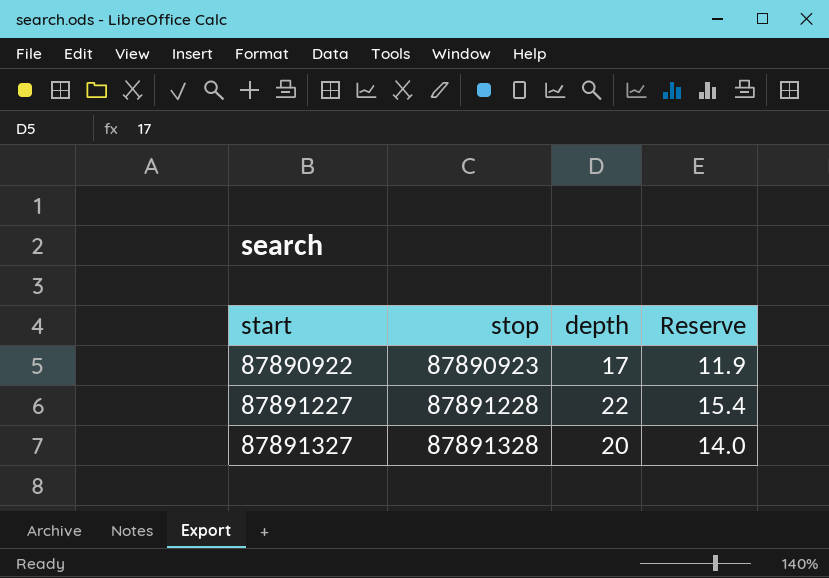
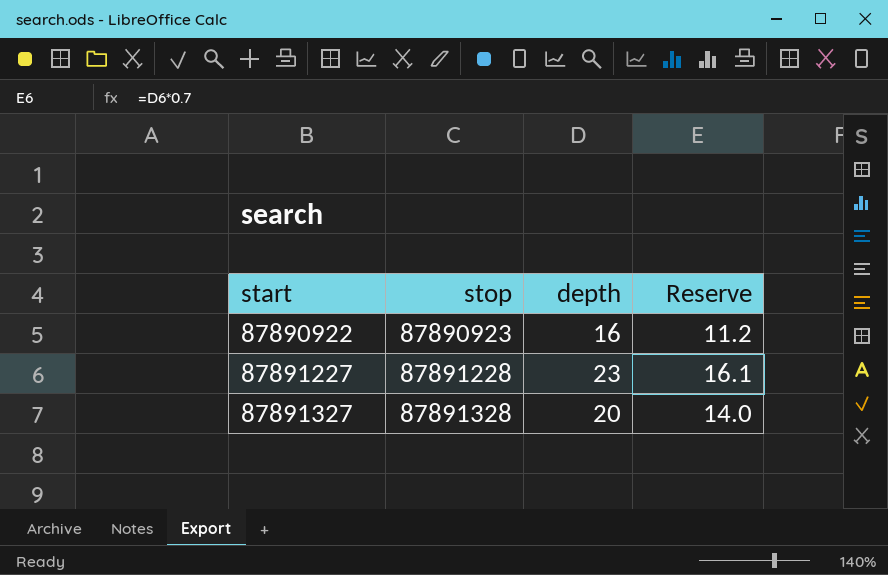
87890922 | depth: 17 -> 16
87890922 | Reserve: 11.9 -> 11.2
87891227 | depth: 22 -> 23
87891227 | Reserve: 15.4 -> 16.1

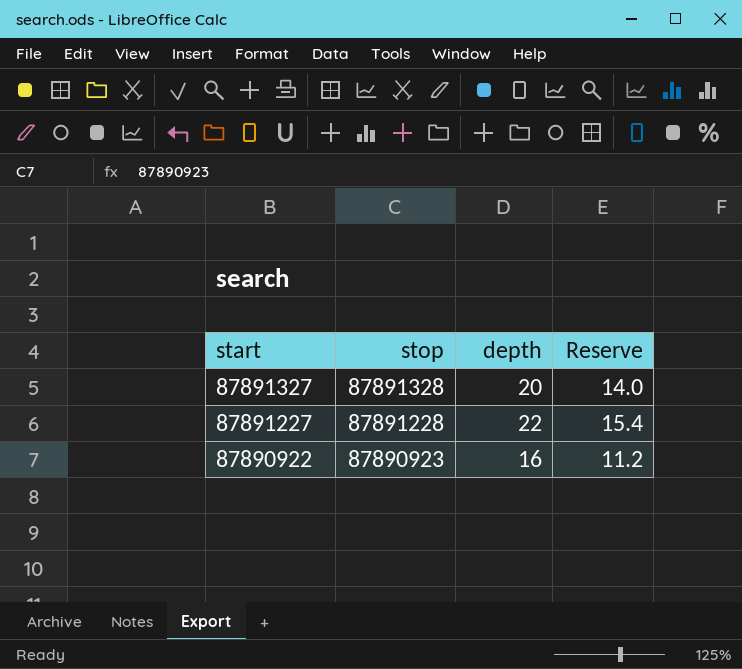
row order: start ascending -> start descending
87891227 | depth: 23 -> 22
87891227 | Reserve: 16.1 -> 15.4

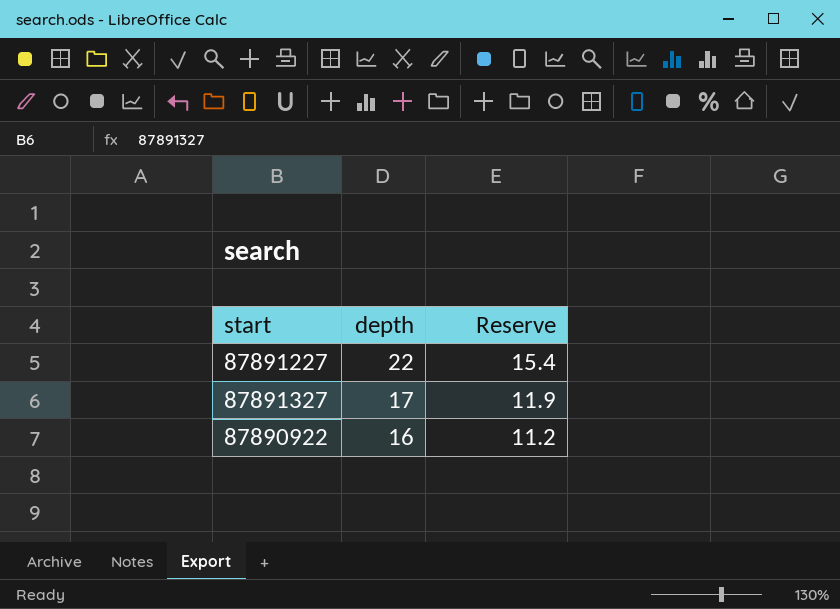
row order: start descending -> depth descending
column stop | position: 2 -> none
87891327 | depth: 20 -> 17
87891327 | Reserve: 14.0 -> 11.9

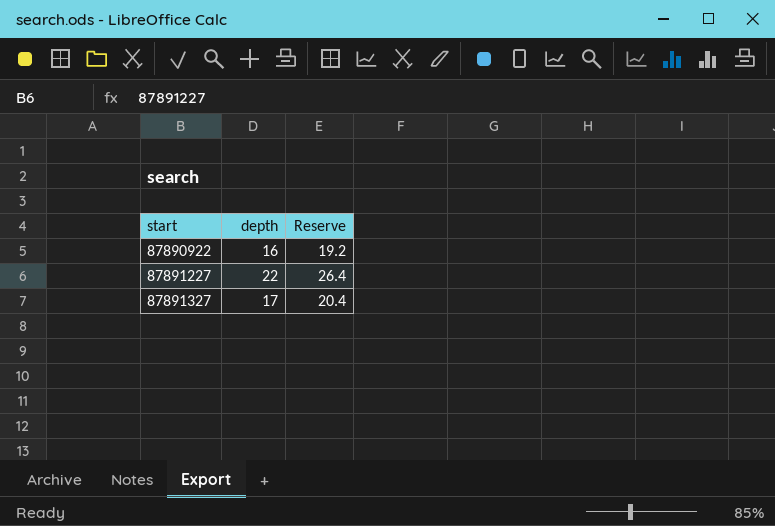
row order: depth descending -> start ascending
column Reserve | formula: [depth] * 0.7 -> [depth] * 1.2

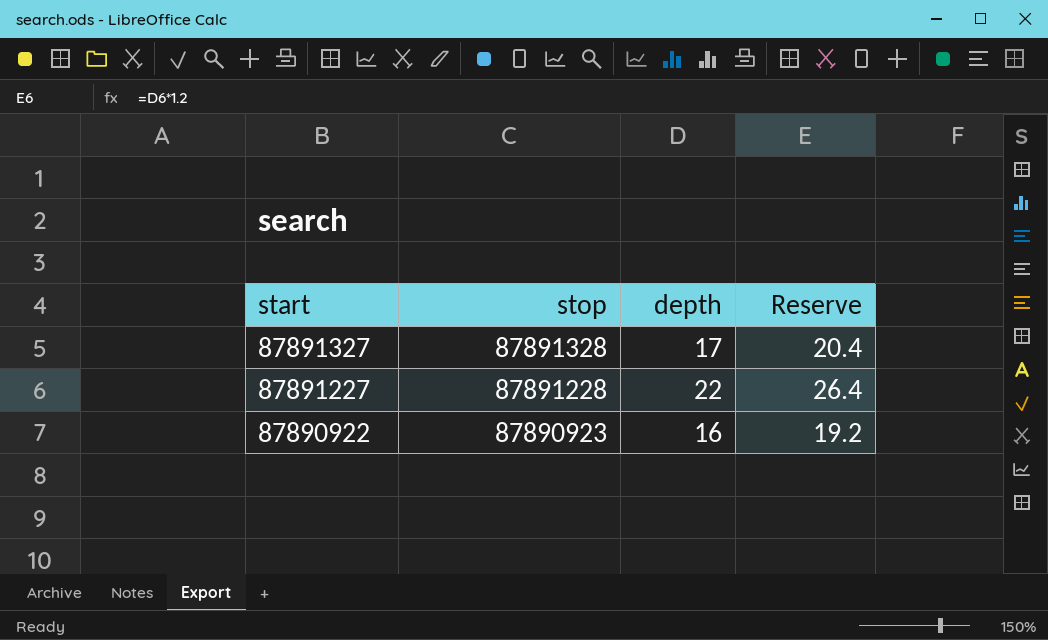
row order: start ascending -> start descending
column stop | position: none -> 2

